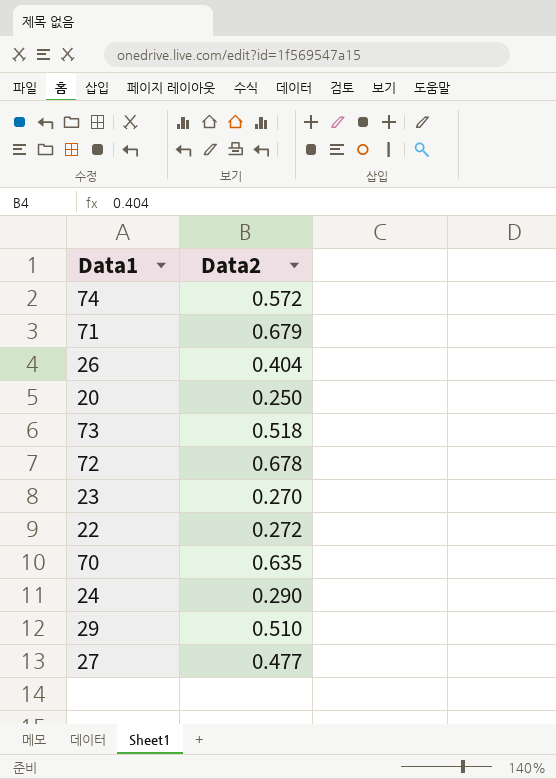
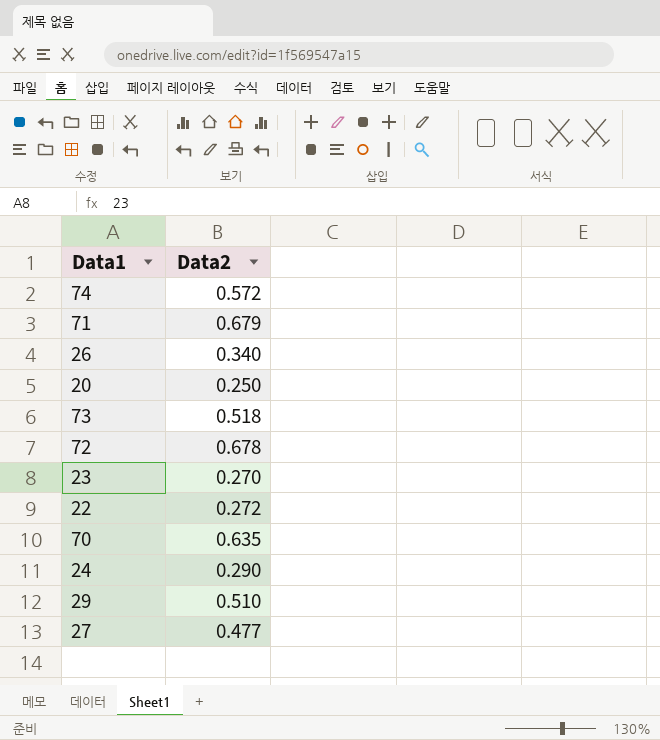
26 | Data2: 0.404 -> 0.340

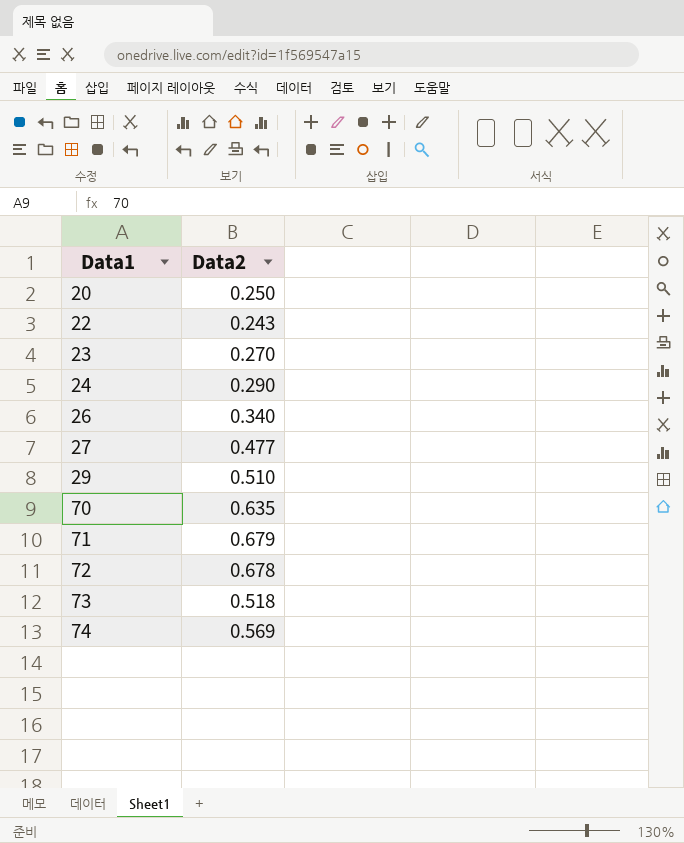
row order: none -> Data1 ascending
22 | Data2: 0.272 -> 0.243
74 | Data2: 0.572 -> 0.569

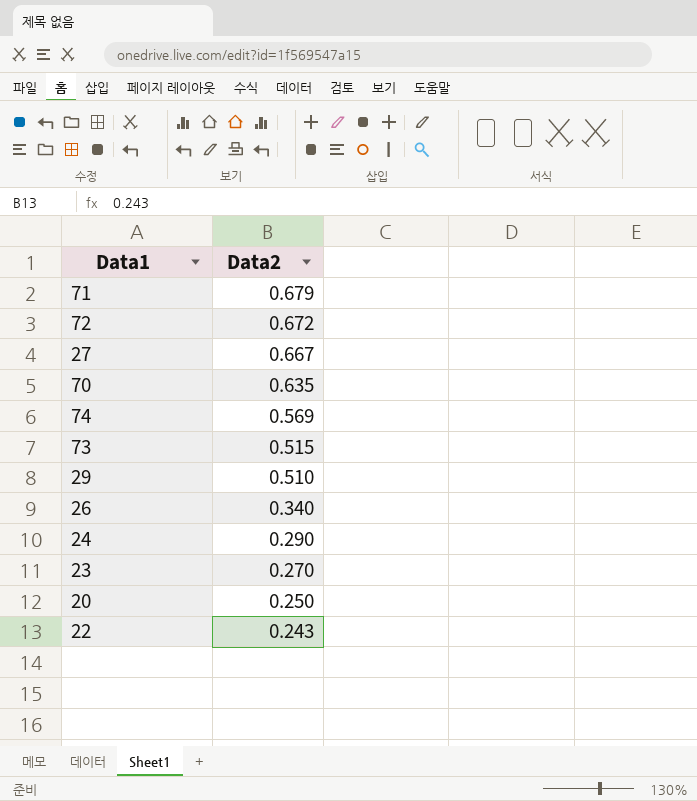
row order: Data1 ascending -> Data2 descending
72 | Data2: 0.678 -> 0.672
27 | Data2: 0.477 -> 0.667
73 | Data2: 0.518 -> 0.515

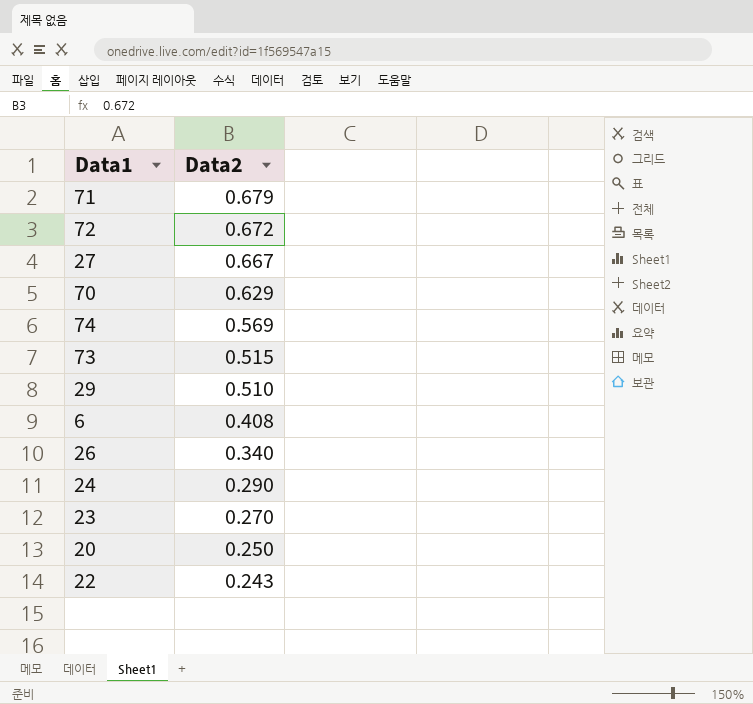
70 | Data2: 0.635 -> 0.629
row 6: none -> 0.408

